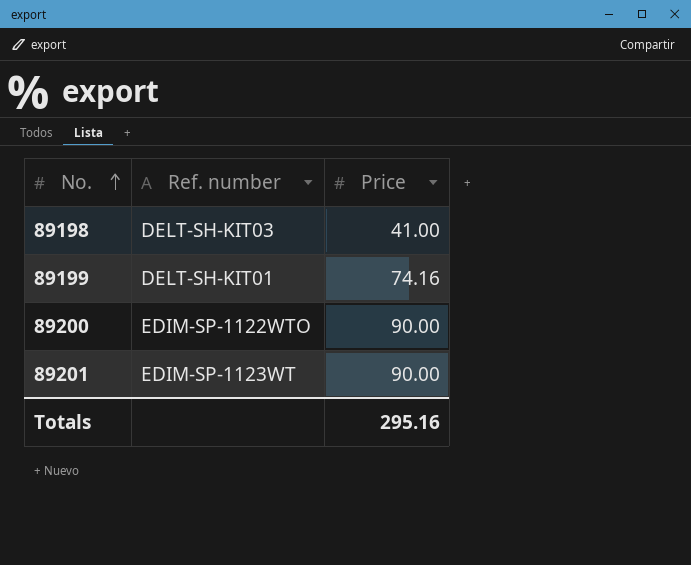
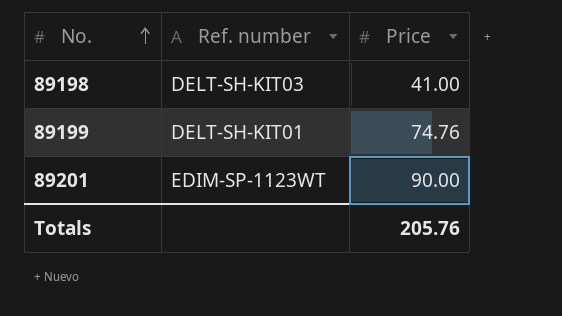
row 89200: EDIM-SP-1122WTO | 90.00 -> none
89199 | Price: 74.16 -> 74.76
Totals | Price: 295.16 -> 205.76

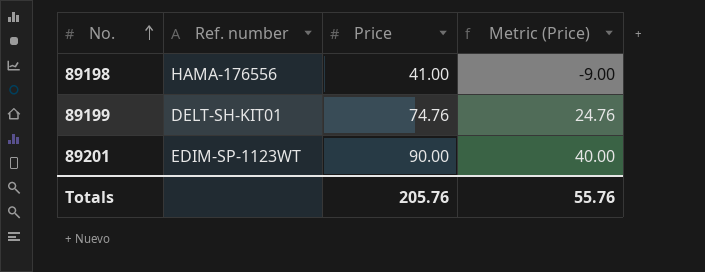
column Metric (Price) | formula: none -> [Price] - 50
89198 | Ref. number: DELT-SH-KIT03 -> HAMA-176556

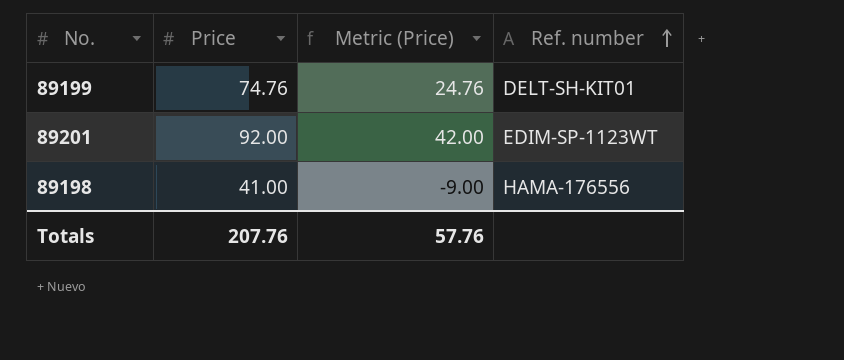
row order: No. ascending -> Ref. number ascending
column Ref. number | position: 2 -> 4
89201 | Price: 90.00 -> 92.00
89201 | Metric (Price): 40.00 -> 42.00
Totals | Price: 205.76 -> 207.76
Totals | Metric (Price): 55.76 -> 57.76

